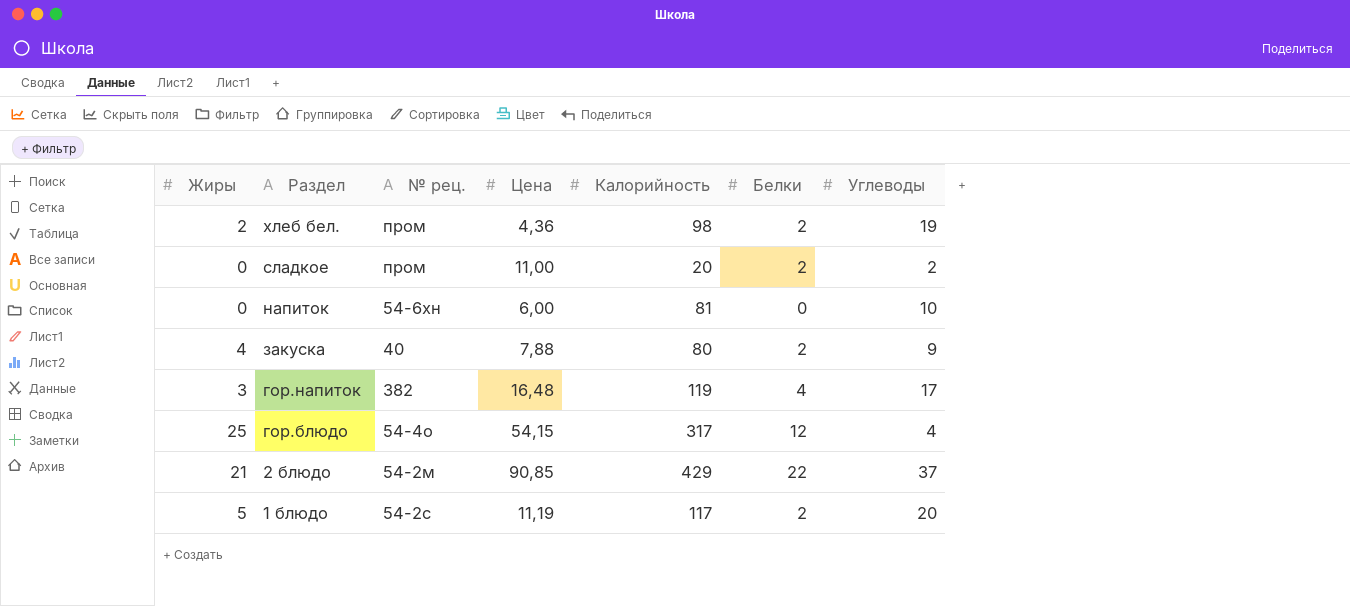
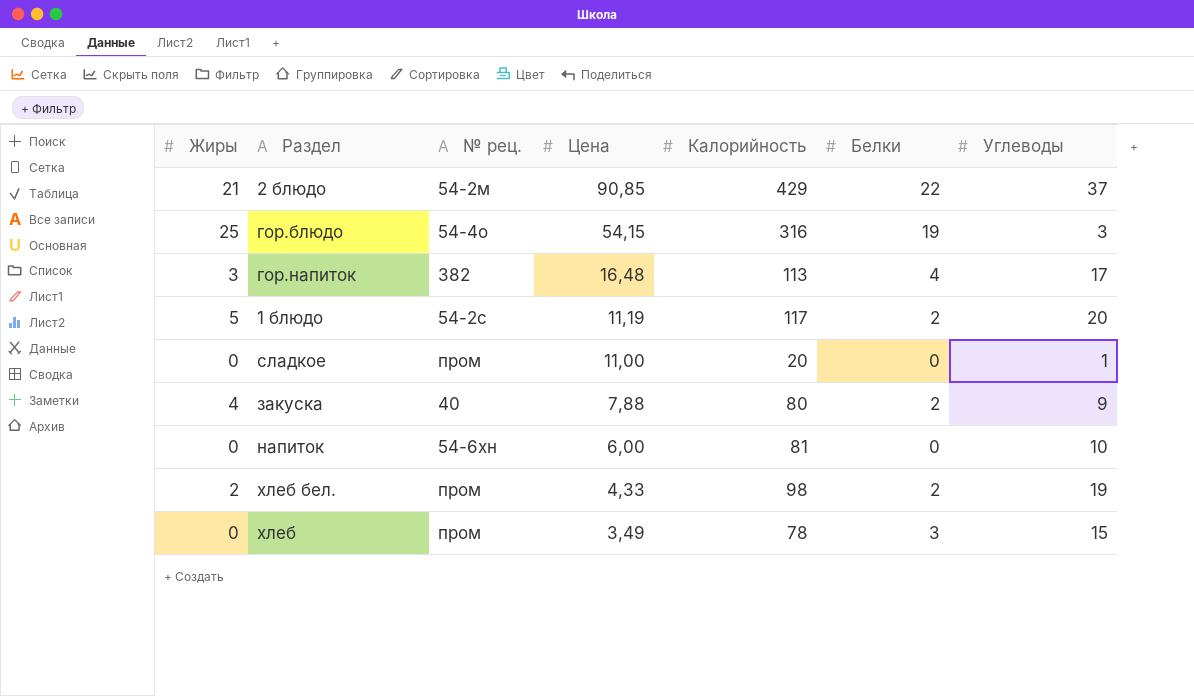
row order: Раздел descending -> Цена descending
гор.блюдо | Калорийность: 317 -> 316
гор.блюдо | Белки: 12 -> 19
гор.блюдо | Углеводы: 4 -> 3
гор.напиток | Калорийность: 119 -> 113
сладкое | Белки: 2 -> 0
сладкое | Углеводы: 2 -> 1
хлеб бел. | Цена: 4,36 -> 4,33
row хлеб: none -> 0 | пром | 3,49 | 78 | 3 | 15

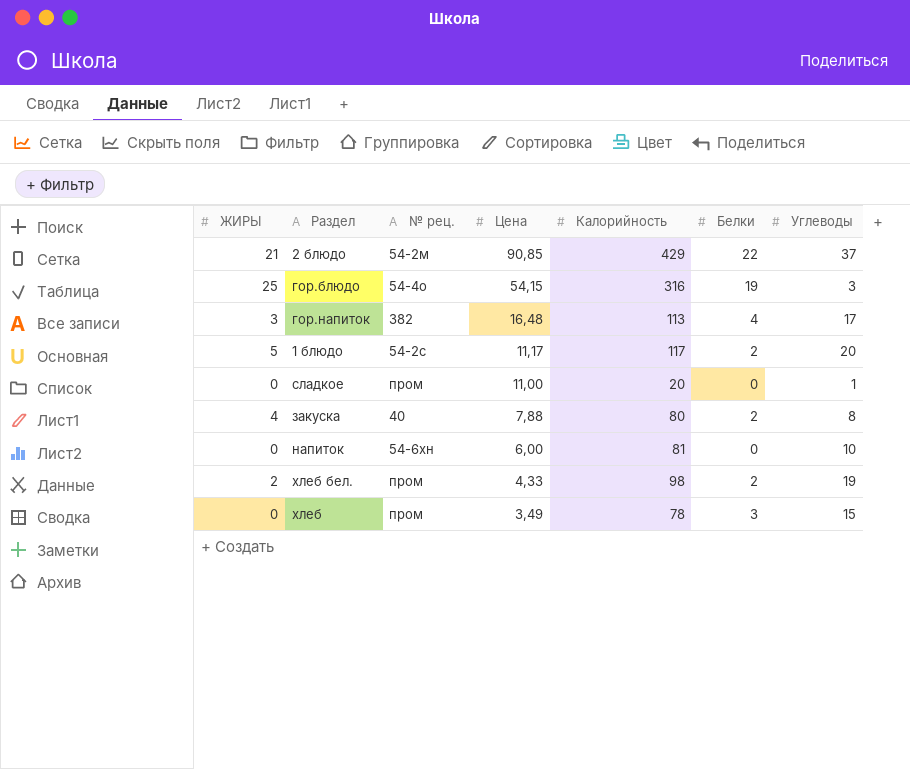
column name: Жиры -> ЖИРЫ
1 блюдо | Цена: 11,19 -> 11,17
закуска | Углеводы: 9 -> 8

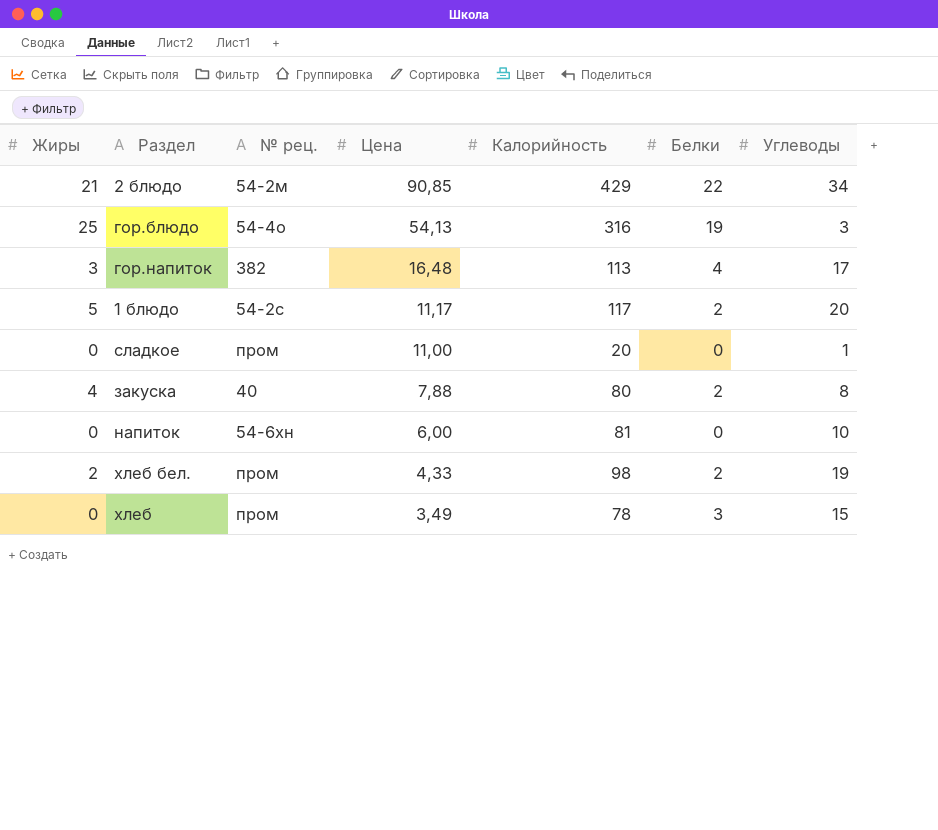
column name: ЖИРЫ -> Жиры
2 блюдо | Углеводы: 37 -> 34
гор.блюдо | Цена: 54,15 -> 54,13

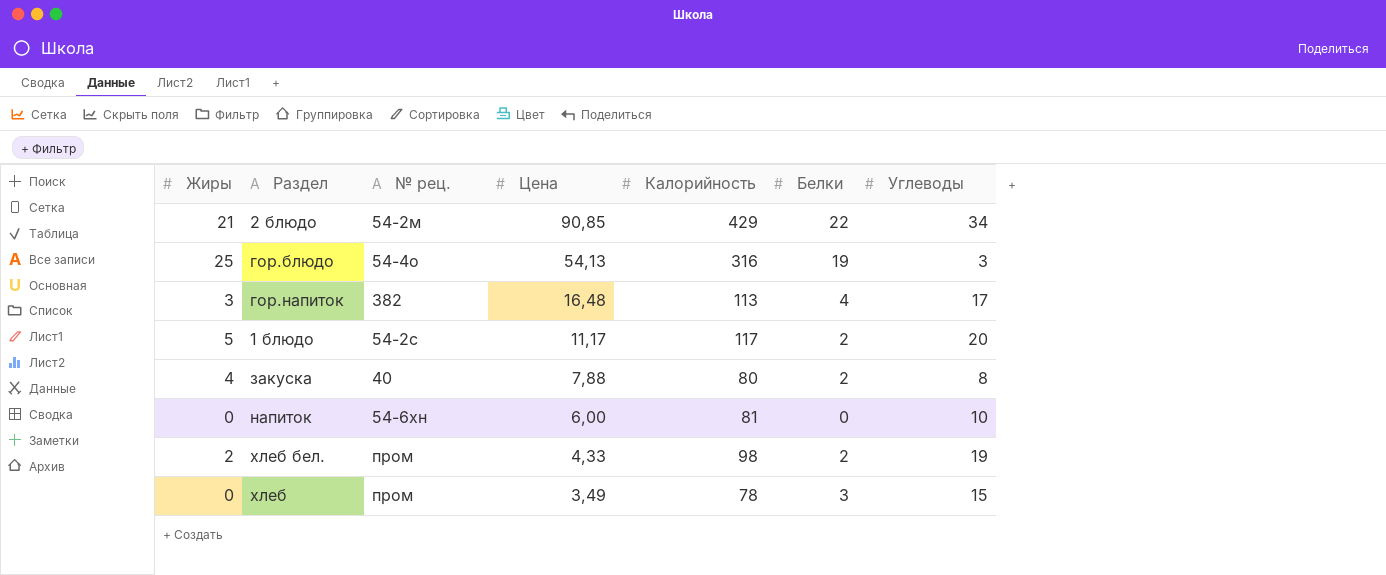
row сладкое: 0 | пром | 11,00 | 20 | 0 | 1 -> none

